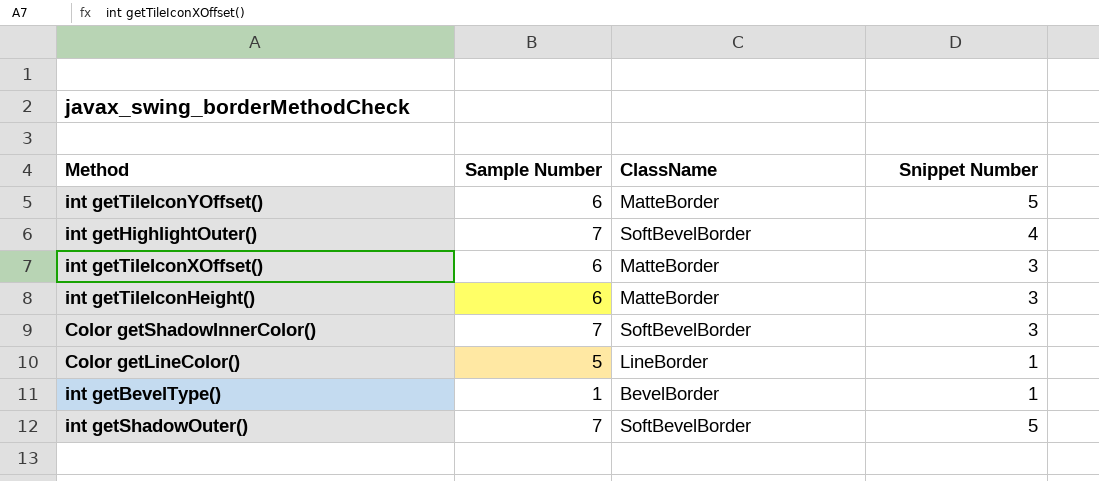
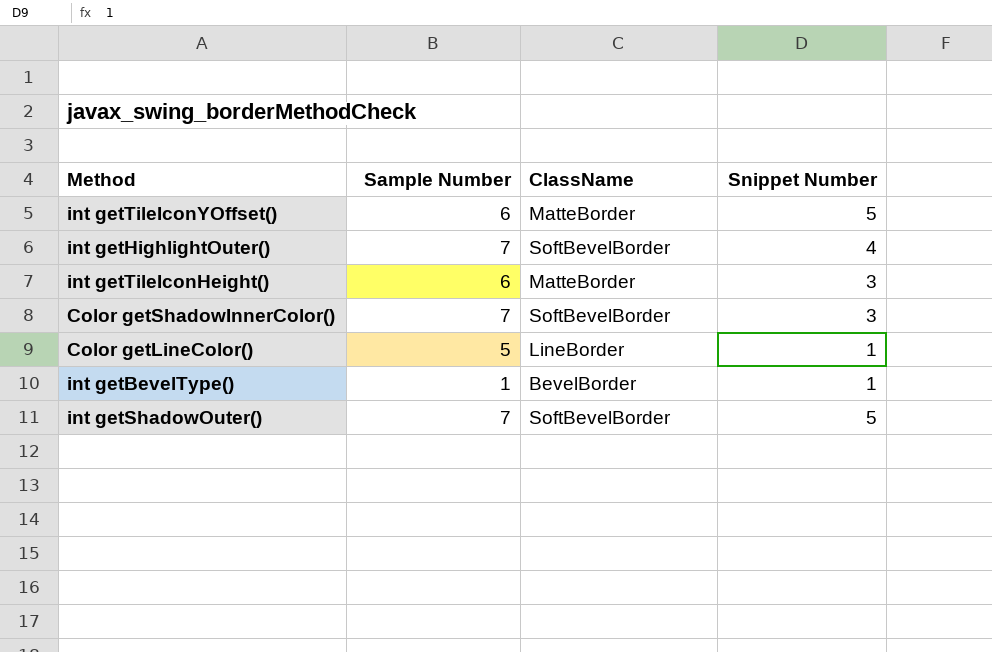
row int getTileIconXOffset(): 6 | MatteBorder | 3 -> none

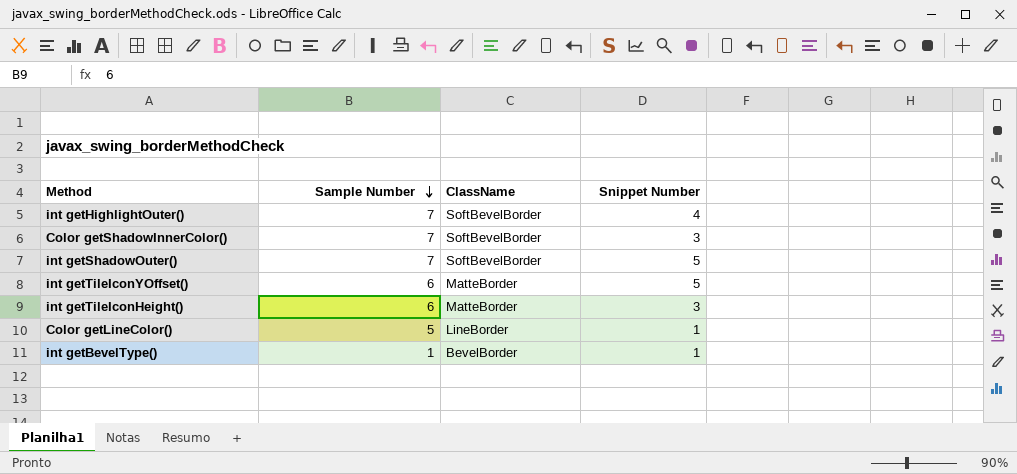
row order: none -> Sample Number descending

